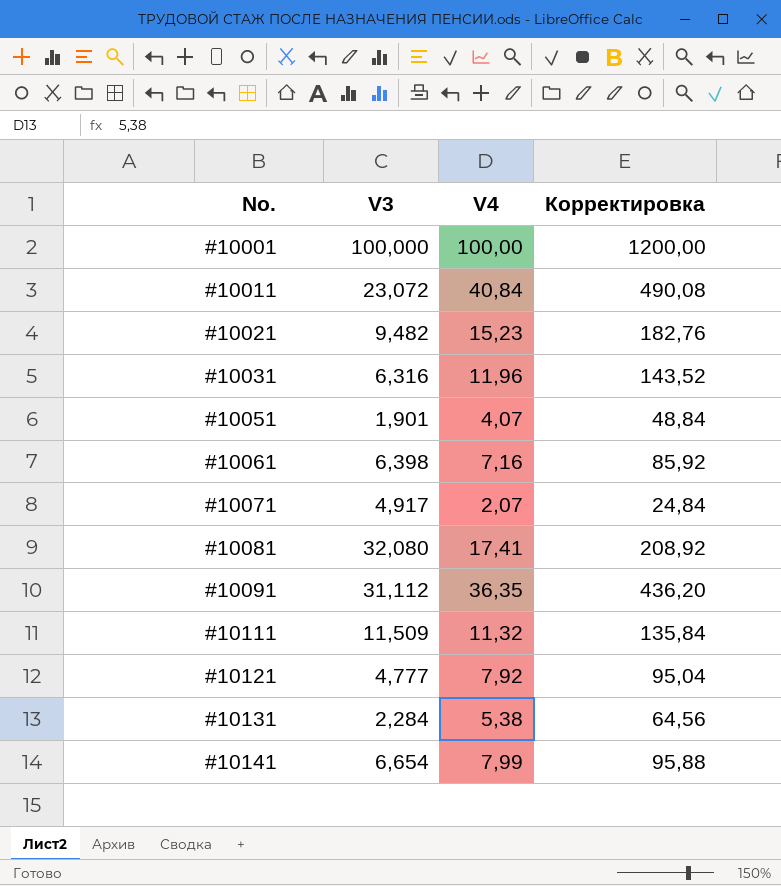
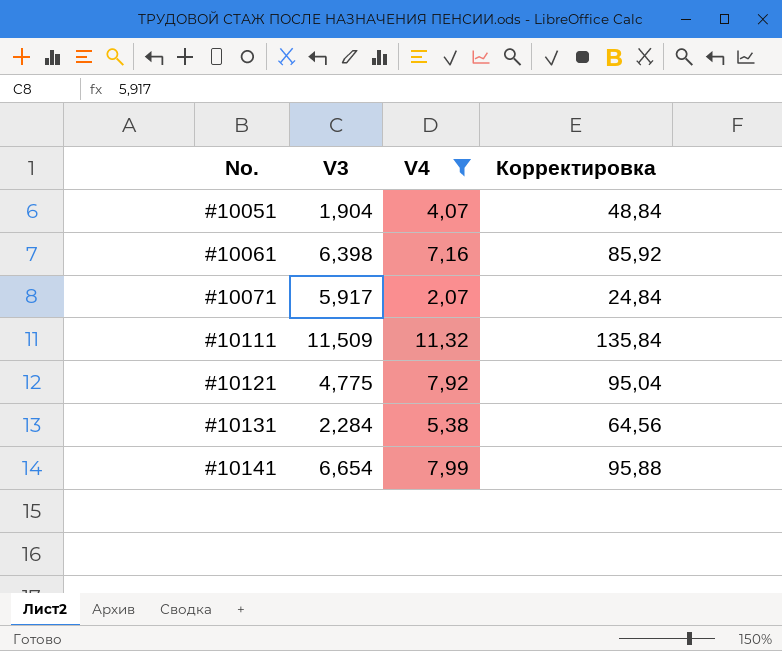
filter: none -> V4 <= 11,32
#10051 | V3: 1,901 -> 1,904
#10071 | V3: 4,917 -> 5,917
#10121 | V3: 4,777 -> 4,775

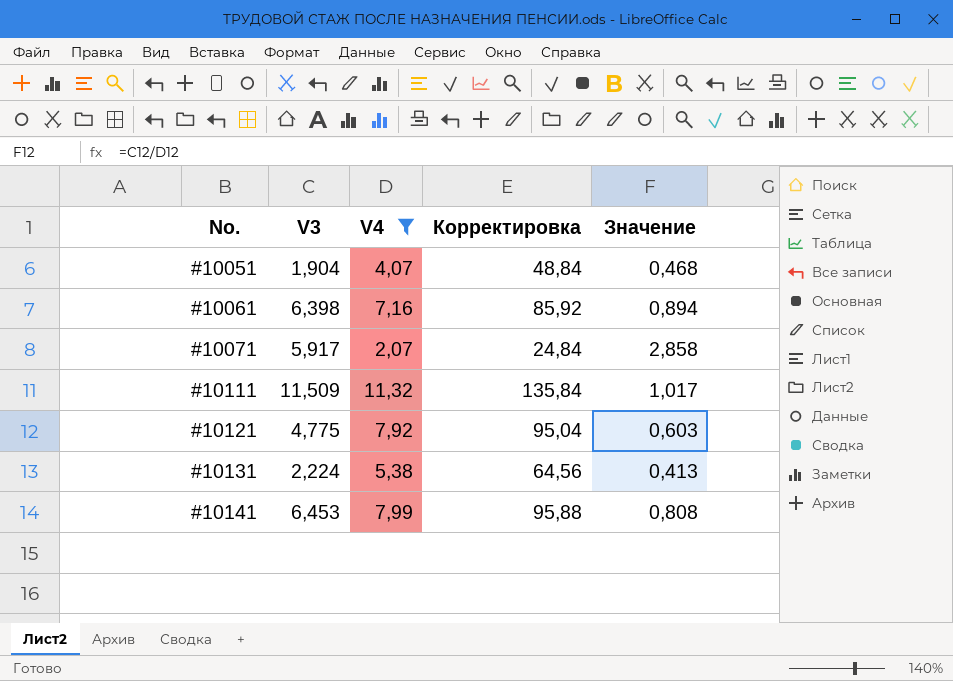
column Значение | formula: none -> [V3] / [V4]
#10131 | V3: 2,284 -> 2,224
#10141 | V3: 6,654 -> 6,453

